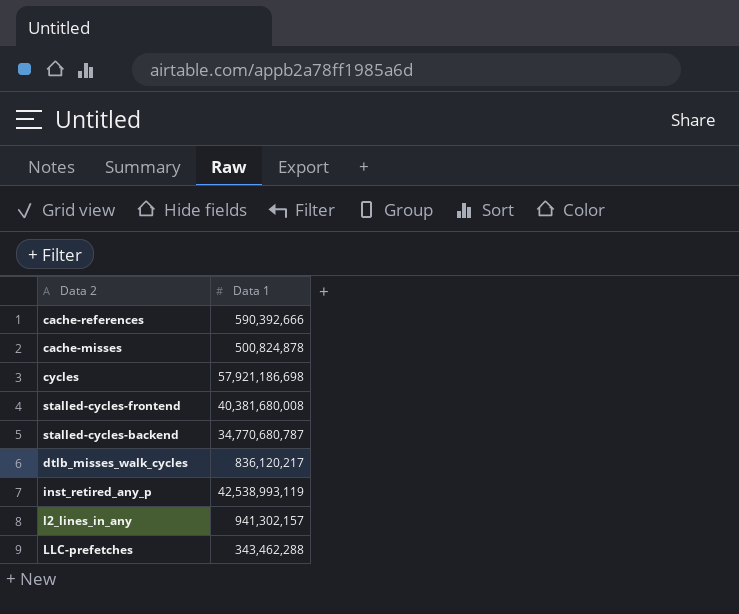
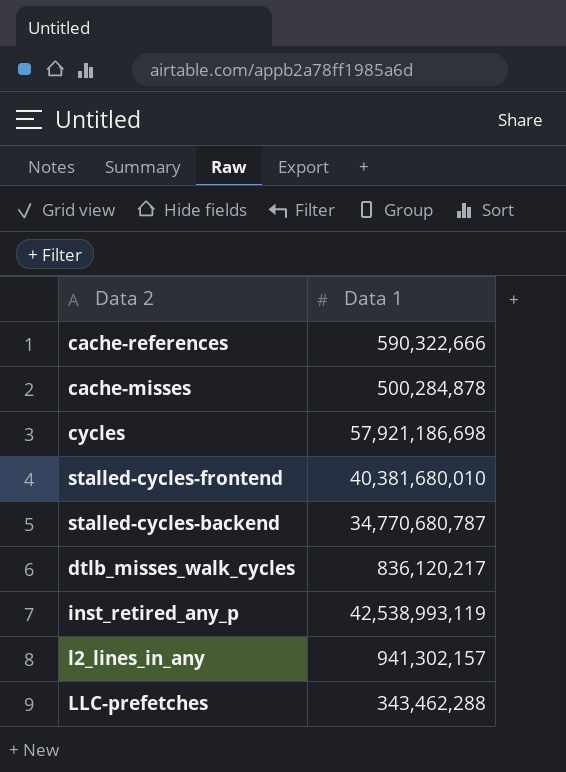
cache-references | Data 1: 590,392,666 -> 590,322,666
cache-misses | Data 1: 500,824,878 -> 500,284,878
stalled-cycles-frontend | Data 1: 40,381,680,008 -> 40,381,680,010

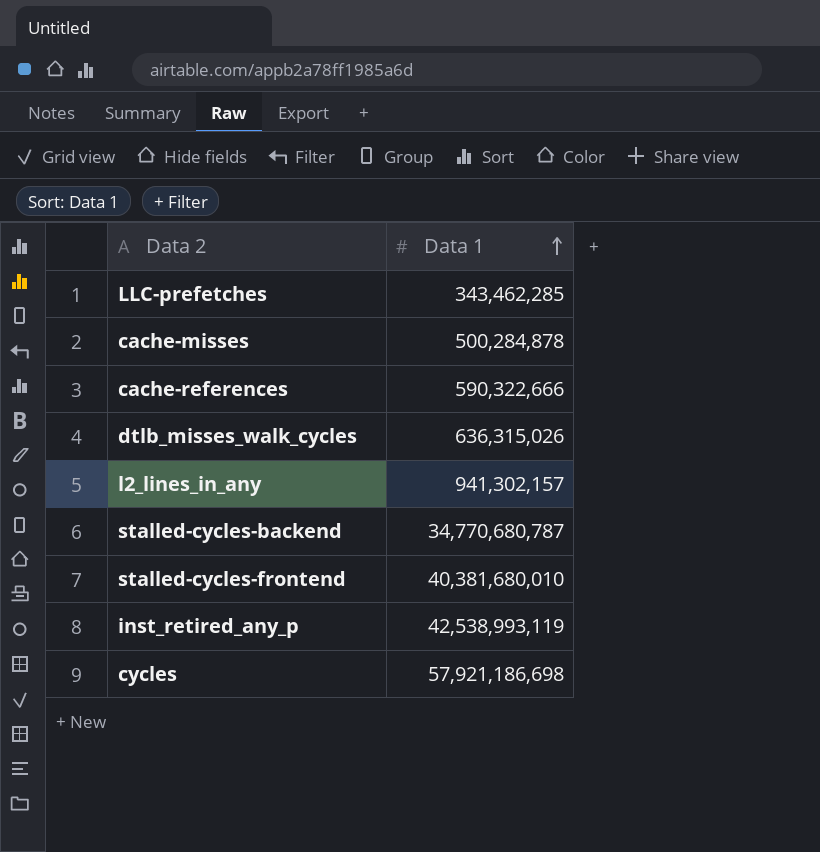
row order: none -> Data 1 ascending
LLC-prefetches | Data 1: 343,462,288 -> 343,462,285
dtlb_misses_walk_cycles | Data 1: 836,120,217 -> 636,315,026

